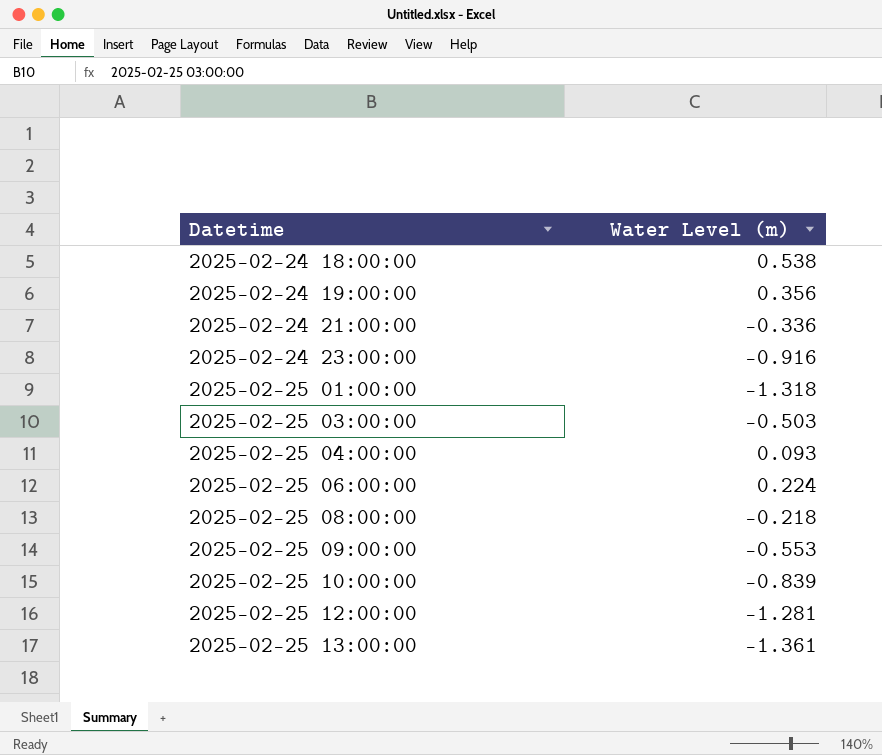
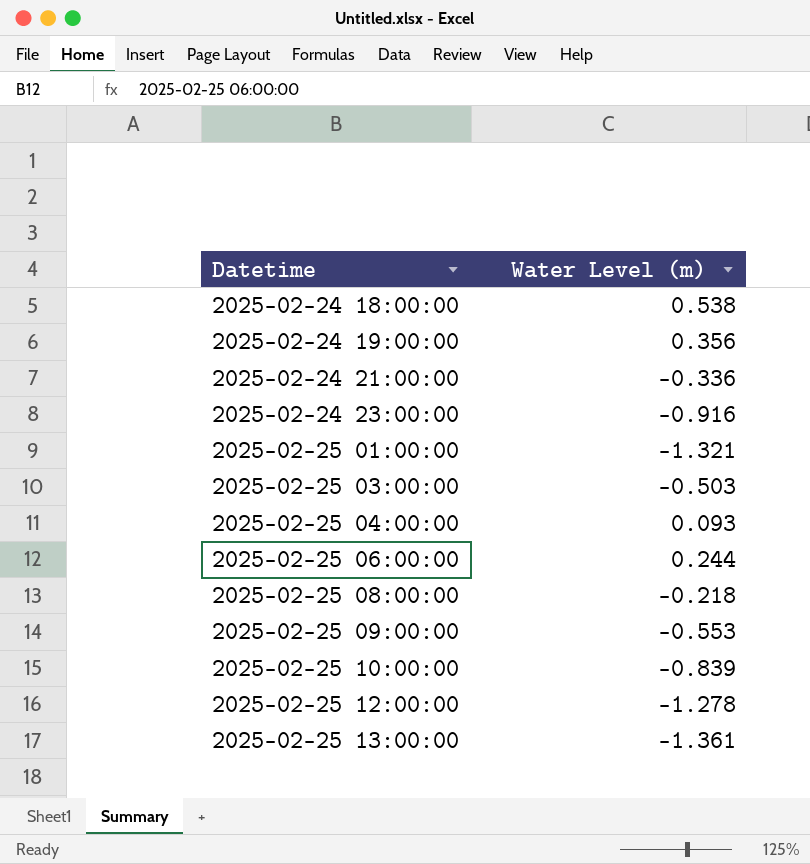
2025-02-25 01:00:00 | Water Level (m): -1.318 -> -1.321
2025-02-25 06:00:00 | Water Level (m): 0.224 -> 0.244
2025-02-25 12:00:00 | Water Level (m): -1.281 -> -1.278

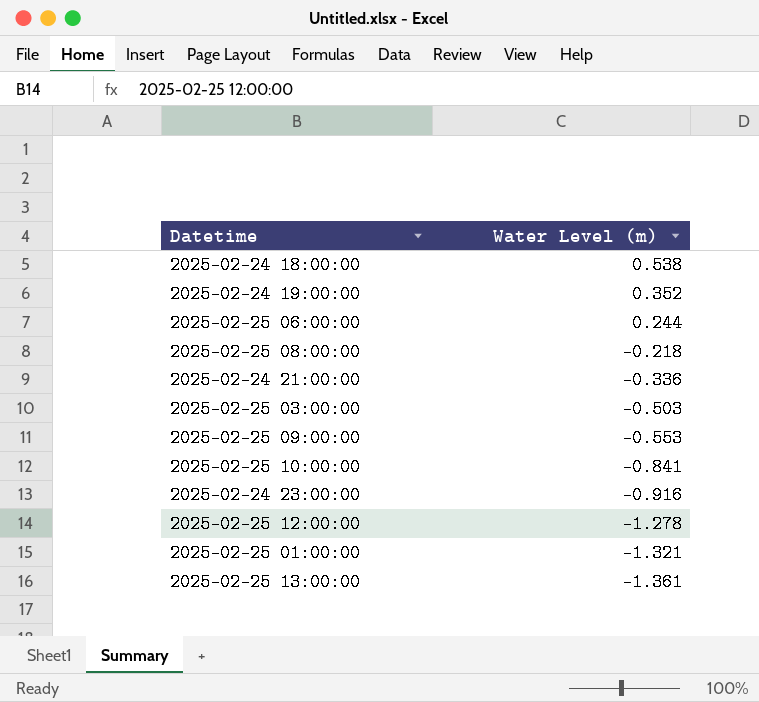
row order: Datetime ascending -> Water Level (m) descending
row 2025-02-25 04:00:00: 0.093 -> none
2025-02-24 19:00:00 | Water Level (m): 0.356 -> 0.352
2025-02-25 10:00:00 | Water Level (m): -0.839 -> -0.841

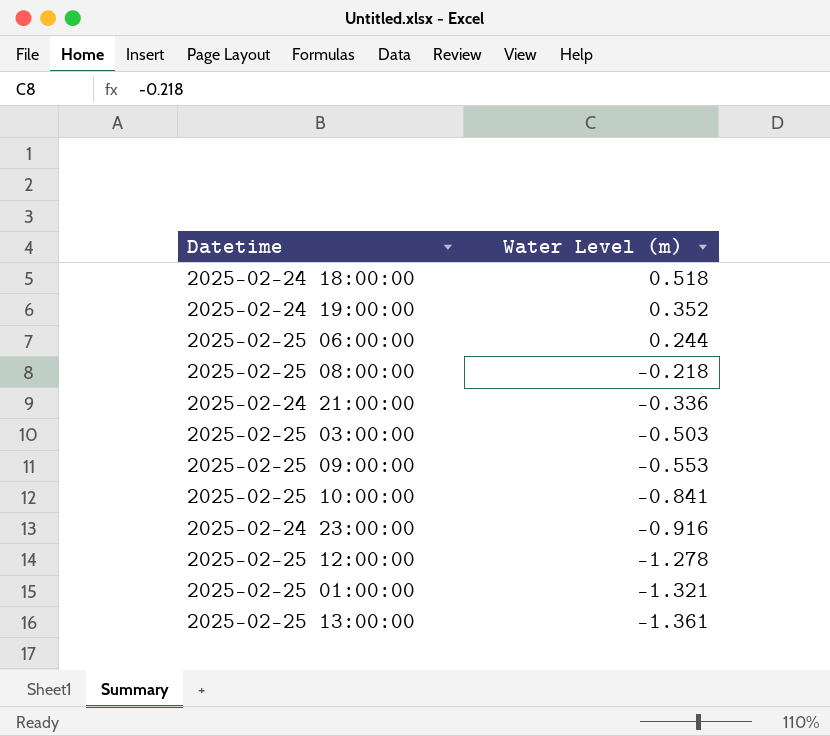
2025-02-24 18:00:00 | Water Level (m): 0.538 -> 0.518

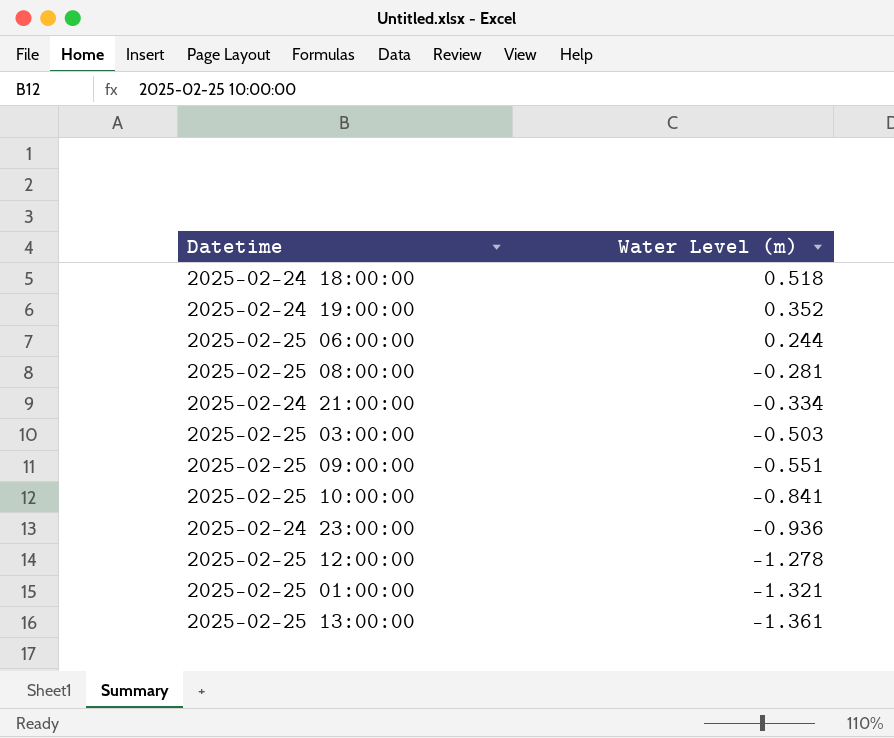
2025-02-25 08:00:00 | Water Level (m): -0.218 -> -0.281
2025-02-24 21:00:00 | Water Level (m): -0.336 -> -0.334
2025-02-25 09:00:00 | Water Level (m): -0.553 -> -0.551
2025-02-24 23:00:00 | Water Level (m): -0.916 -> -0.936

